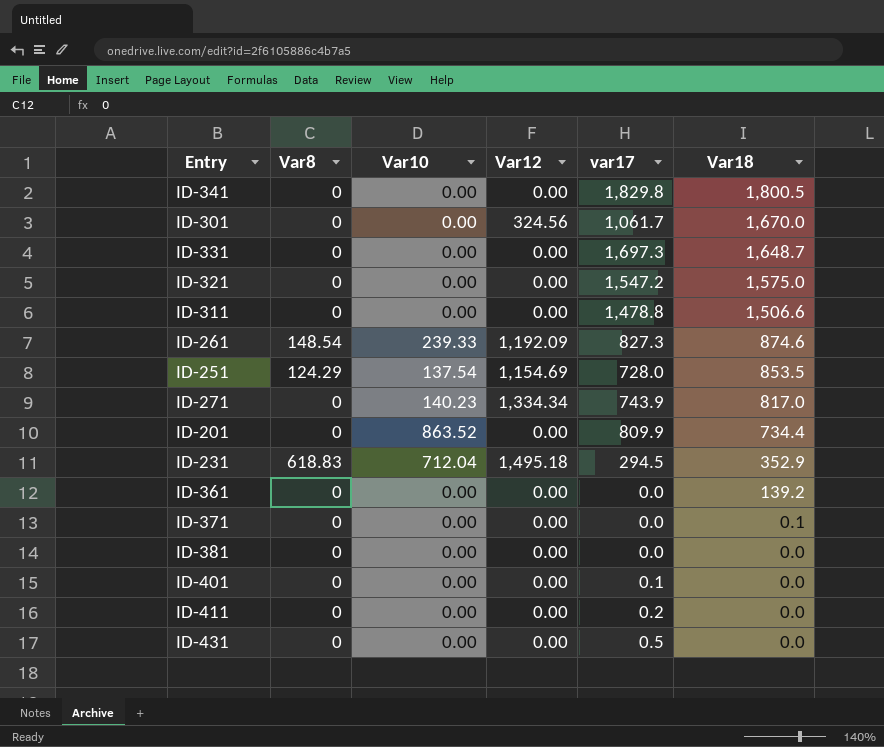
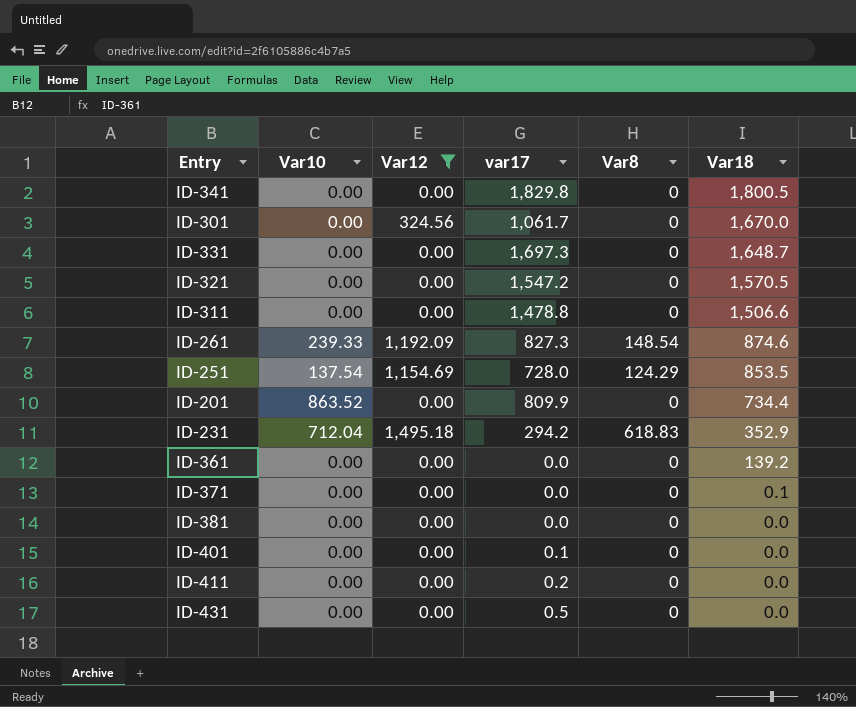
filter: none -> Var12 != 1,334.34
column Var8 | position: 2 -> 5
ID-321 | Var18: 1,575.0 -> 1,570.5
ID-231 | var17: 294.5 -> 294.2

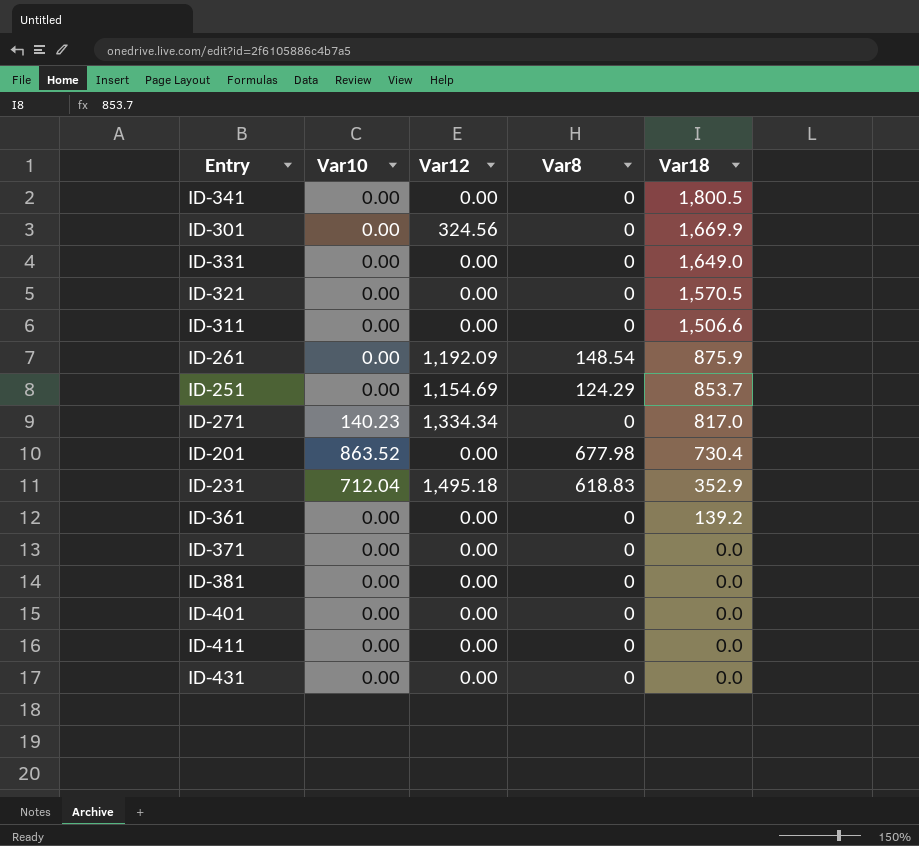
filter: Var12 != 1,334.34 -> none
column var17 | position: 4 -> none
ID-301 | Var18: 1,670.0 -> 1,669.9
ID-331 | Var18: 1,648.7 -> 1,649.0
ID-261 | Var10: 239.33 -> 0.00
ID-261 | Var18: 874.6 -> 875.9
ID-251 | Var10: 137.54 -> 0.00
ID-251 | Var18: 853.5 -> 853.7
ID-201 | Var8: 0 -> 677.98
ID-201 | Var18: 734.4 -> 730.4
ID-371 | Var18: 0.1 -> 0.0

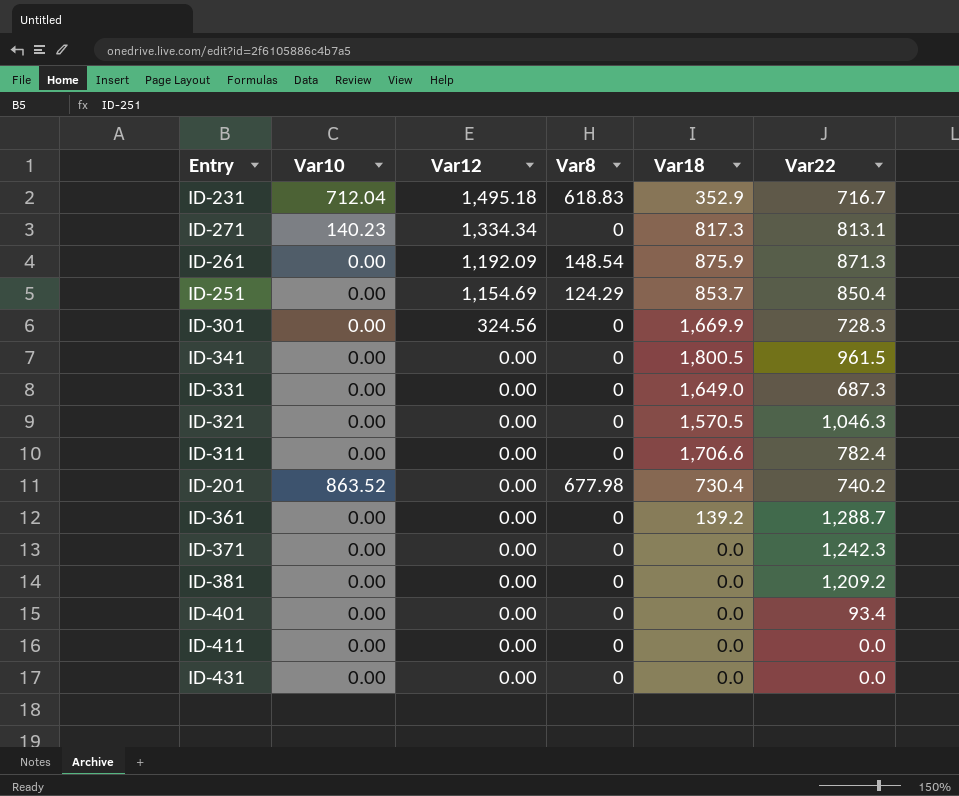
row order: Var18 descending -> Var12 descending
column Var22 | position: none -> 6
ID-271 | Var18: 817.0 -> 817.3
ID-311 | Var18: 1,506.6 -> 1,706.6

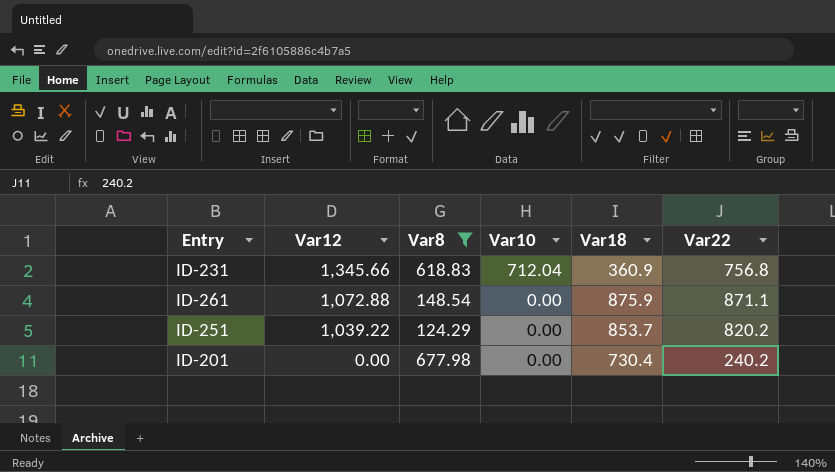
filter: none -> Var8 != 0
column Var10 | position: 2 -> 4
ID-231 | Var12: 1,495.18 -> 1,345.66
ID-231 | Var18: 352.9 -> 360.9
ID-231 | Var22: 716.7 -> 756.8
ID-261 | Var12: 1,192.09 -> 1,072.88
ID-261 | Var22: 871.3 -> 871.1
ID-251 | Var12: 1,154.69 -> 1,039.22
ID-251 | Var22: 850.4 -> 820.2
ID-201 | Var10: 863.52 -> 0.00
ID-201 | Var22: 740.2 -> 240.2

